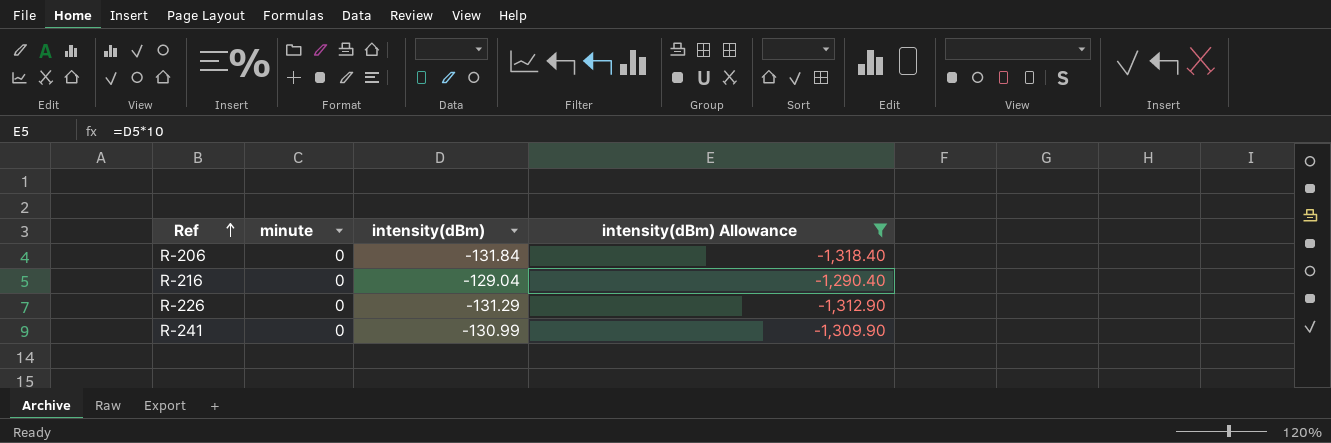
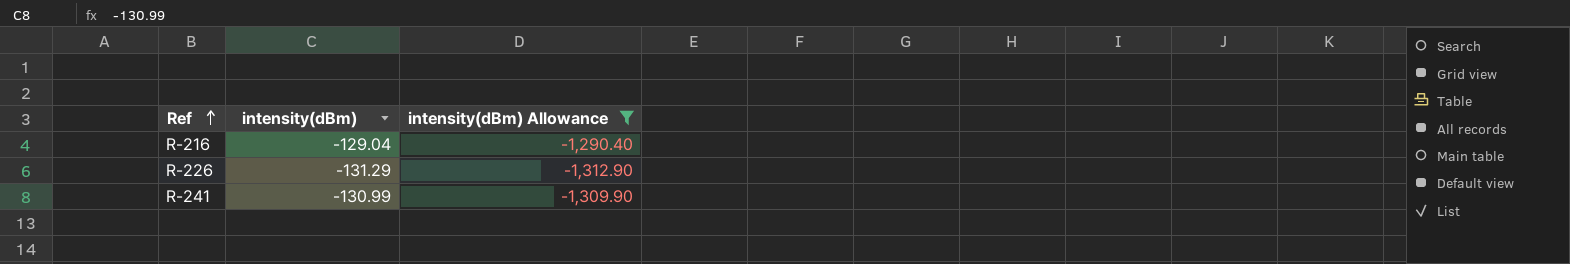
column minute | position: 2 -> none
row R-206: 0 | -131.84 | -1,318.40 -> none

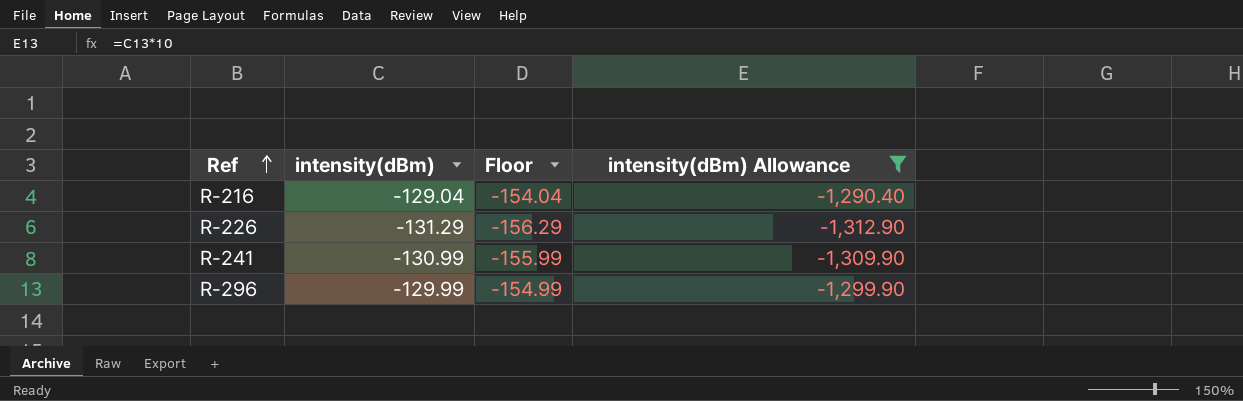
column Floor | formula: none -> [intensity(dBm)] - 25
row R-296: none -> -129.99 | -154.99 | -1,299.90

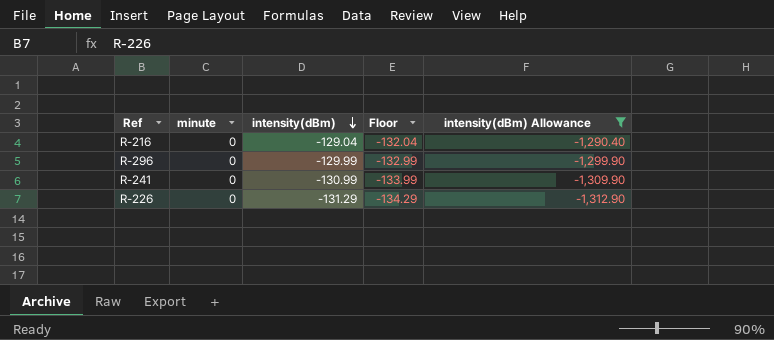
row order: Ref ascending -> intensity(dBm) descending
column minute | position: none -> 2
column Floor | formula: [intensity(dBm)] - 25 -> [intensity(dBm)] - 3

